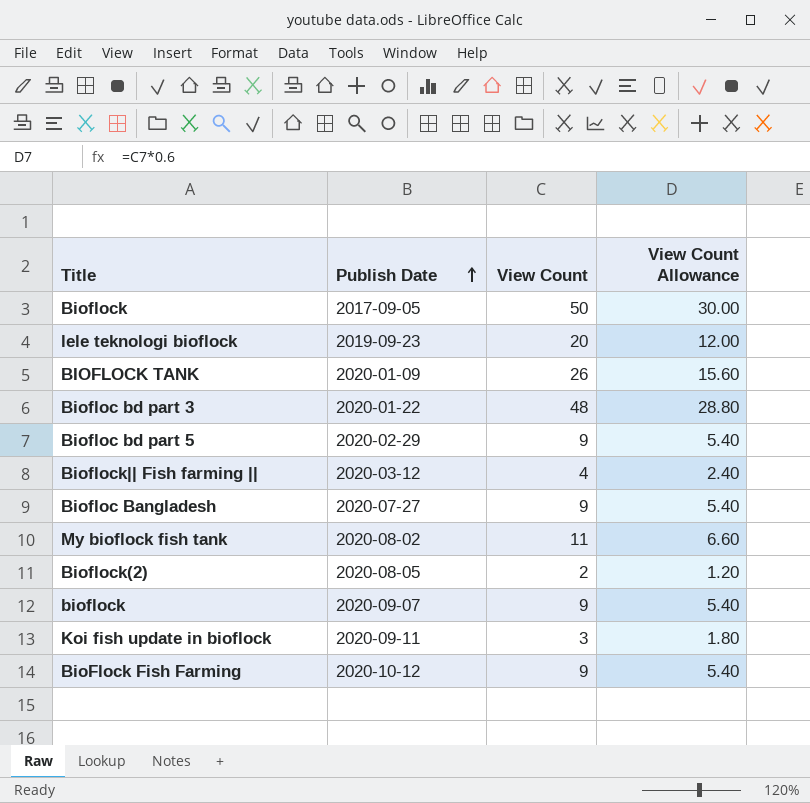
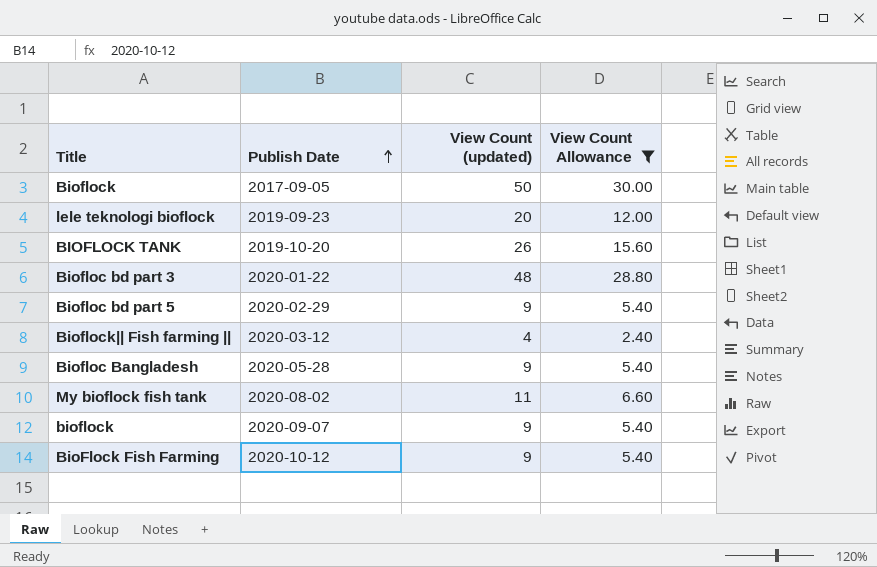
filter: none -> View Count Allowance >= 2.40
column name: View Count -> View Count (updated)
BIOFLOCK TANK | Publish Date: 2020-01-09 -> 2019-10-20
Biofloc Bangladesh | Publish Date: 2020-07-27 -> 2020-05-28

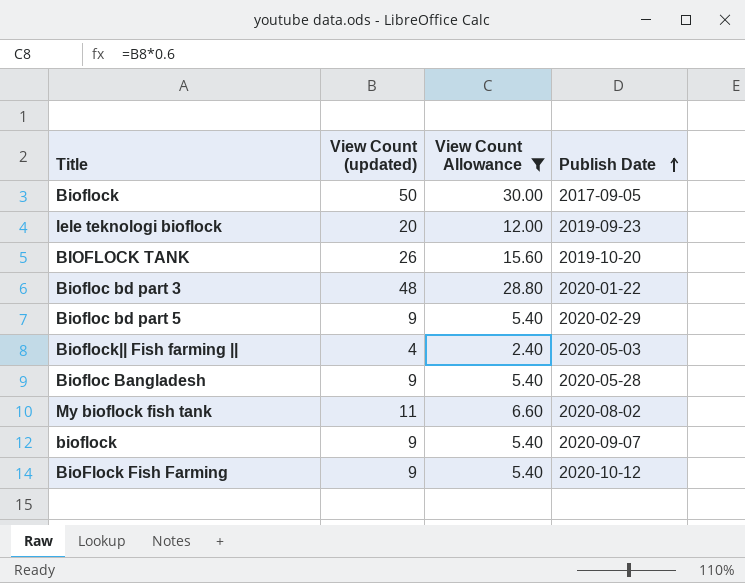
column Publish Date | position: 2 -> 4
Bioflock|| Fish farming || | Publish Date: 2020-03-12 -> 2020-05-03

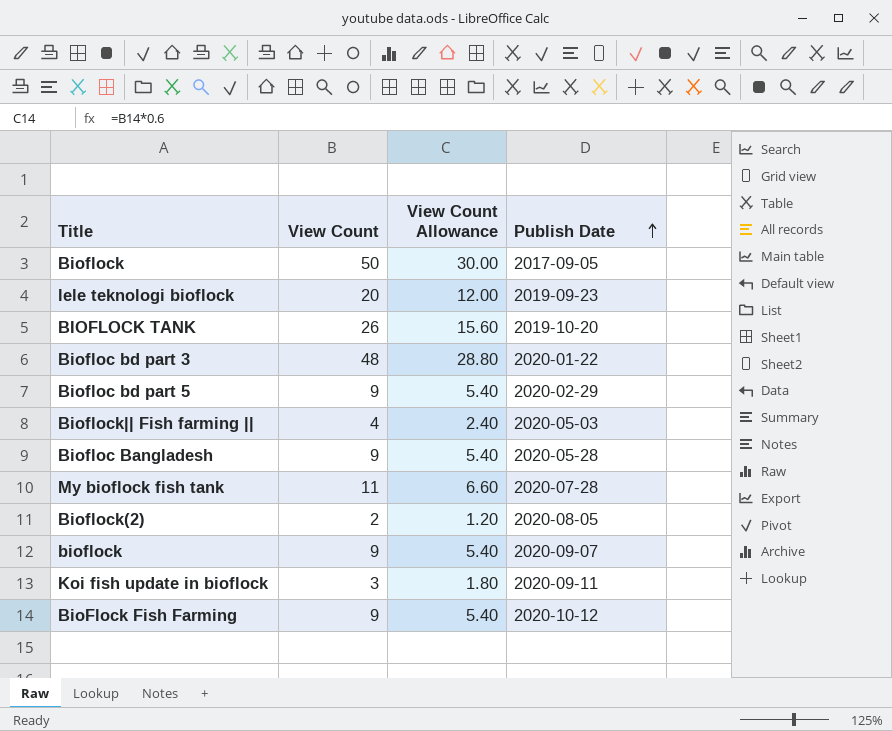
filter: View Count Allowance >= 2.40 -> none
column name: View Count (updated) -> View Count
My bioflock fish tank | Publish Date: 2020-08-02 -> 2020-07-28

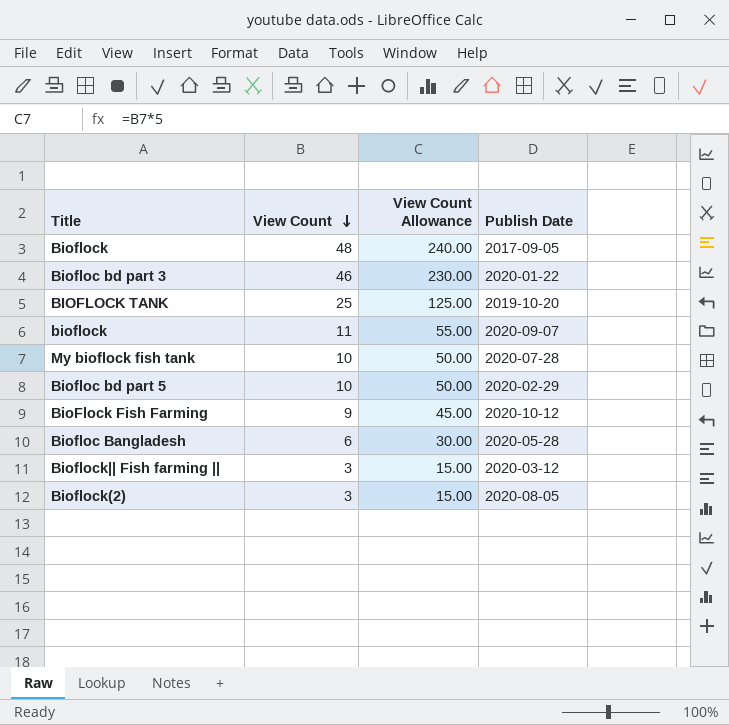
row order: Publish Date ascending -> View Count descending
column View Count Allowance | formula: [View Count] * 0.6 -> [View Count] * 5
row lele teknologi bioflock: 20 | 12.00 | 2019-09-23 -> none
row Koi fish update in bioflock: 3 | 1.80 | 2020-09-11 -> none
Bioflock | View Count: 50 -> 48
Biofloc bd part 3 | View Count: 48 -> 46
BIOFLOCK TANK | View Count: 26 -> 25
bioflock | View Count: 9 -> 11
My bioflock fish tank | View Count: 11 -> 10
Biofloc bd part 5 | View Count: 9 -> 10
Biofloc Bangladesh | View Count: 9 -> 6
Bioflock|| Fish farming || | View Count: 4 -> 3
Bioflock|| Fish farming || | Publish Date: 2020-05-03 -> 2020-03-12
Bioflock(2) | View Count: 2 -> 3

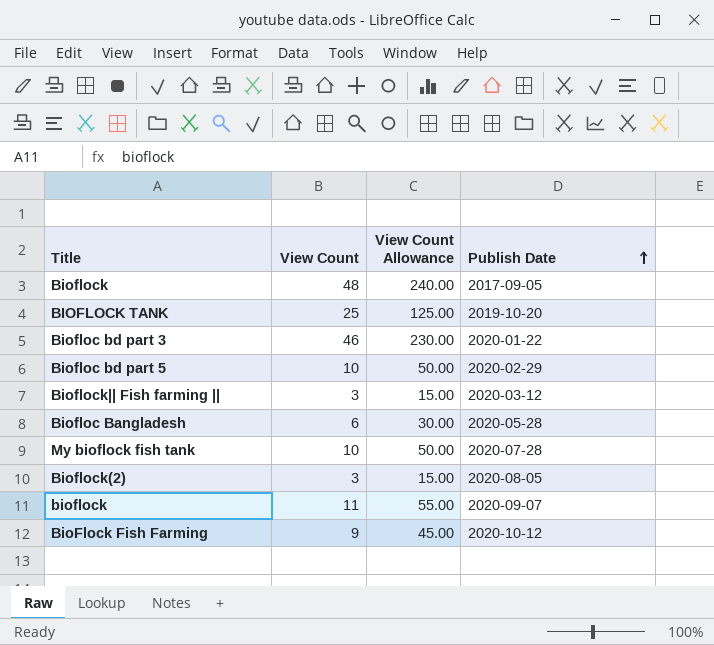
row order: View Count descending -> Publish Date ascending

